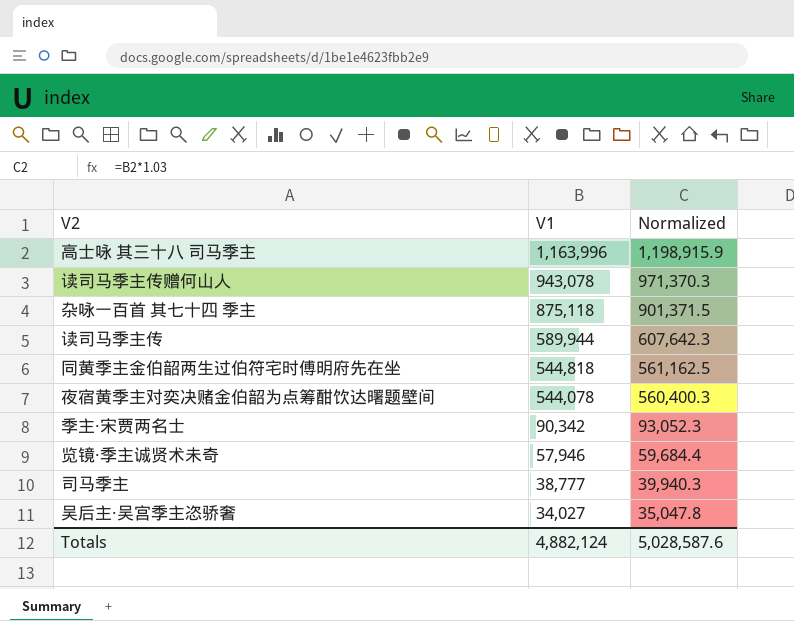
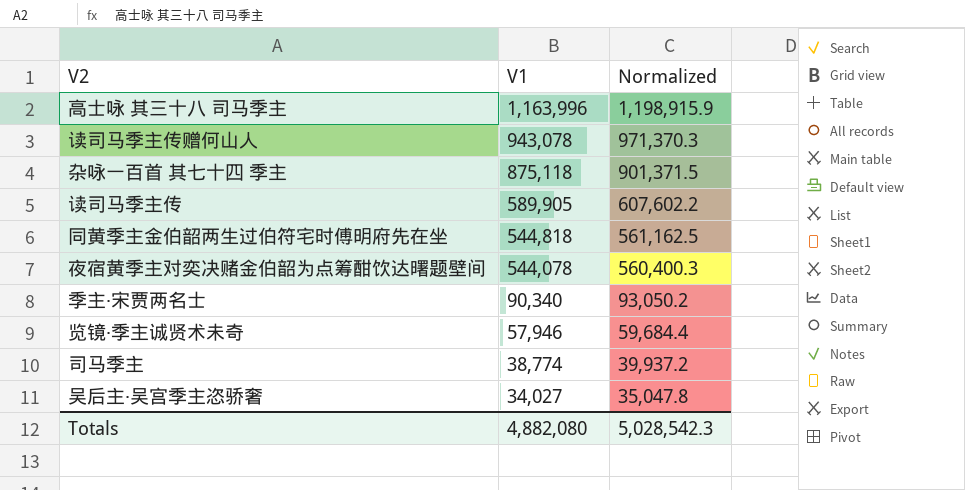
读司马季主传 | V1: 589,944 -> 589,905
读司马季主传 | Normalized: 607,642.3 -> 607,602.2
季主·宋贾两名士 | V1: 90,342 -> 90,340
季主·宋贾两名士 | Normalized: 93,052.3 -> 93,050.2
司马季主 | V1: 38,777 -> 38,774
司马季主 | Normalized: 39,940.3 -> 39,937.2
Totals | V1: 4,882,124 -> 4,882,080
Totals | Normalized: 5,028,587.6 -> 5,028,542.3

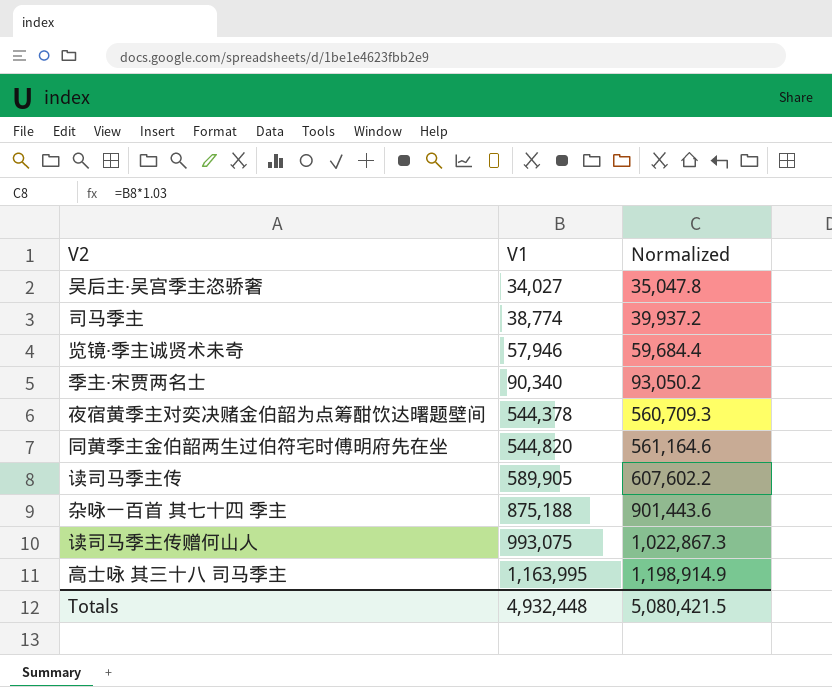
row order: V1 descending -> V1 ascending
夜宿黄季主对奕决赌金伯韶为点筹酣饮达曙题壁间 | V1: 544,078 -> 544,378
夜宿黄季主对奕决赌金伯韶为点筹酣饮达曙题壁间 | Normalized: 560,400.3 -> 560,709.3
同黄季主金伯韶两生过伯符宅时傅明府先在坐 | V1: 544,818 -> 544,820
同黄季主金伯韶两生过伯符宅时傅明府先在坐 | Normalized: 561,162.5 -> 561,164.6
杂咏一百首 其七十四 季主 | V1: 875,118 -> 875,188
杂咏一百首 其七十四 季主 | Normalized: 901,371.5 -> 901,443.6
读司马季主传赠何山人 | V1: 943,078 -> 993,075
读司马季主传赠何山人 | Normalized: 971,370.3 -> 1,022,867.3
高士咏 其三十八 司马季主 | V1: 1,163,996 -> 1,163,995
高士咏 其三十八 司马季主 | Normalized: 1,198,915.9 -> 1,198,914.9
Totals | V1: 4,882,080 -> 4,932,448
Totals | Normalized: 5,028,542.3 -> 5,080,421.5

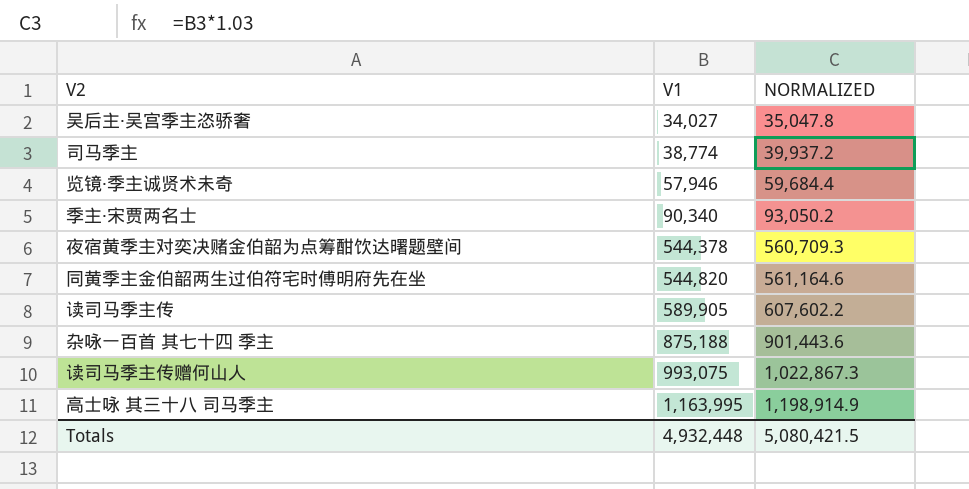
column name: Normalized -> NORMALIZED

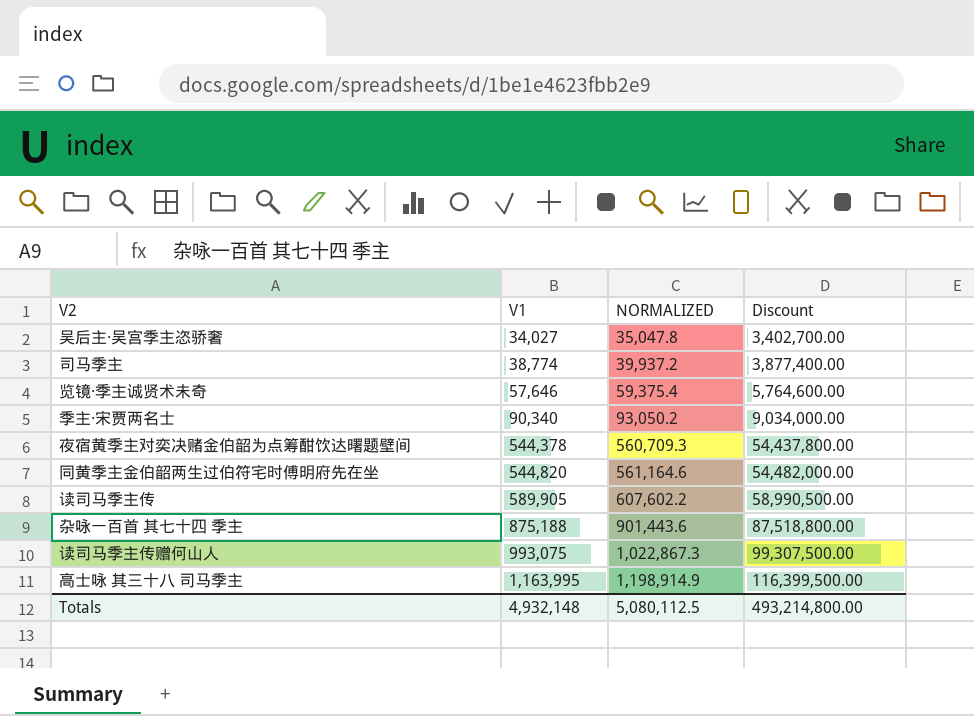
column Discount | formula: none -> [V1] * 100
览镜·季主诚贤术未奇 | V1: 57,946 -> 57,646
览镜·季主诚贤术未奇 | NORMALIZED: 59,684.4 -> 59,375.4
Totals | V1: 4,932,448 -> 4,932,148
Totals | NORMALIZED: 5,080,421.5 -> 5,080,112.5

